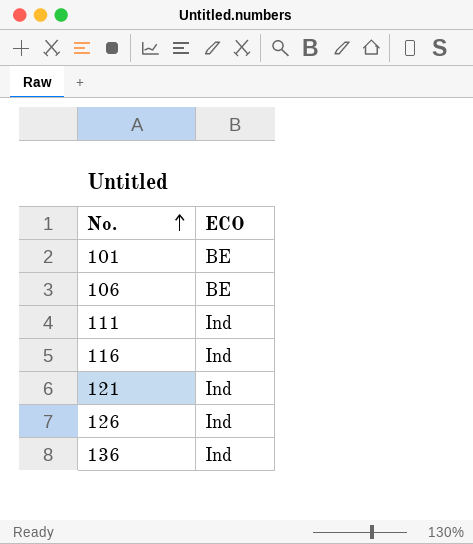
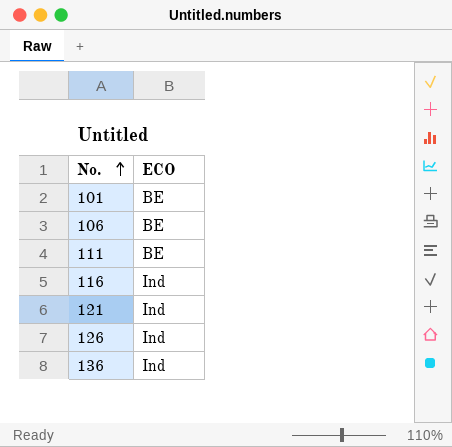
111 | ECO: Ind -> BE

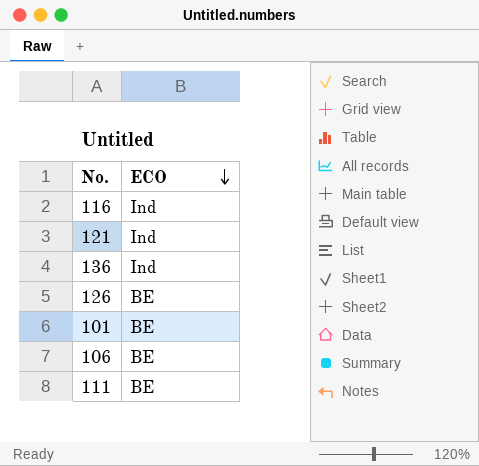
row order: No. ascending -> ECO descending
126 | ECO: Ind -> BE

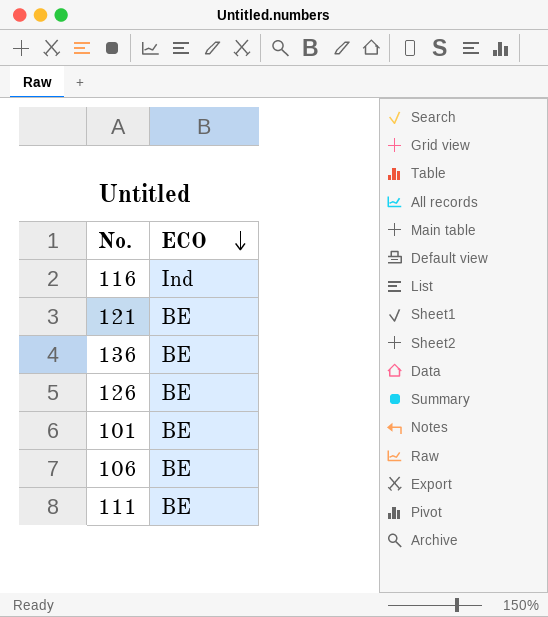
121 | ECO: Ind -> BE
136 | ECO: Ind -> BE

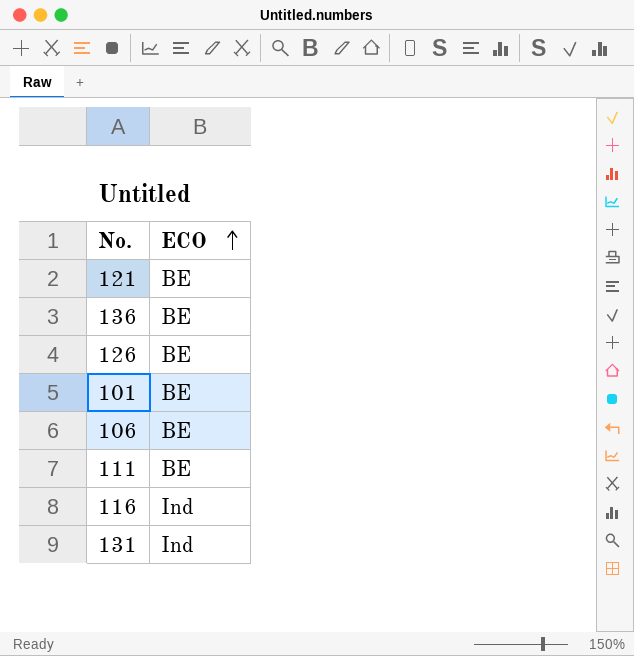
row order: ECO descending -> ECO ascending
row 131: none -> Ind

